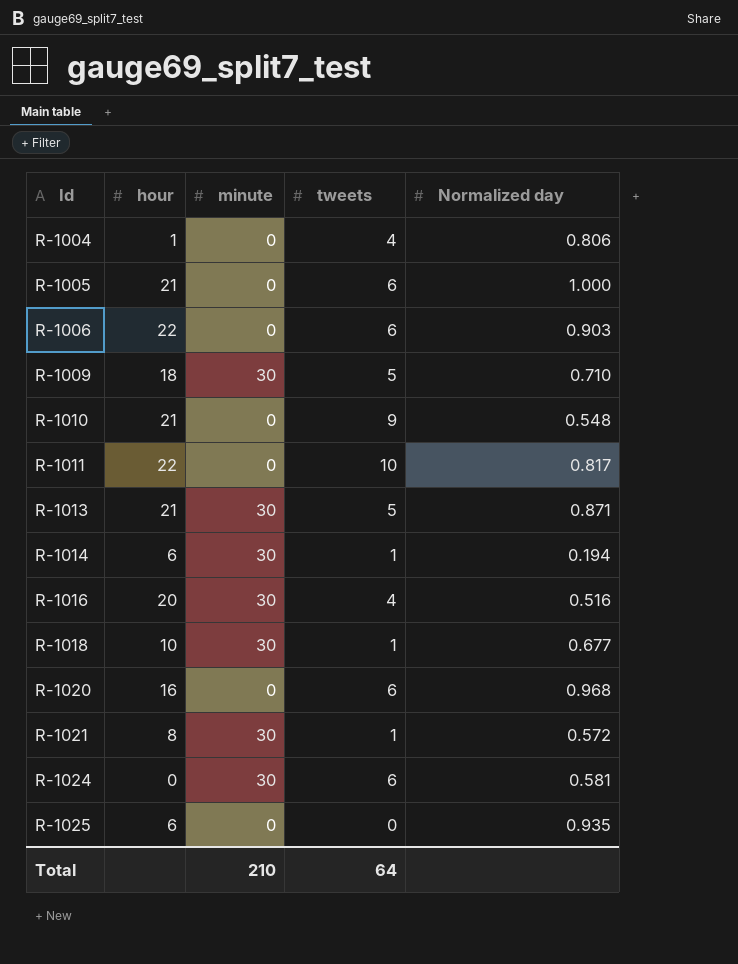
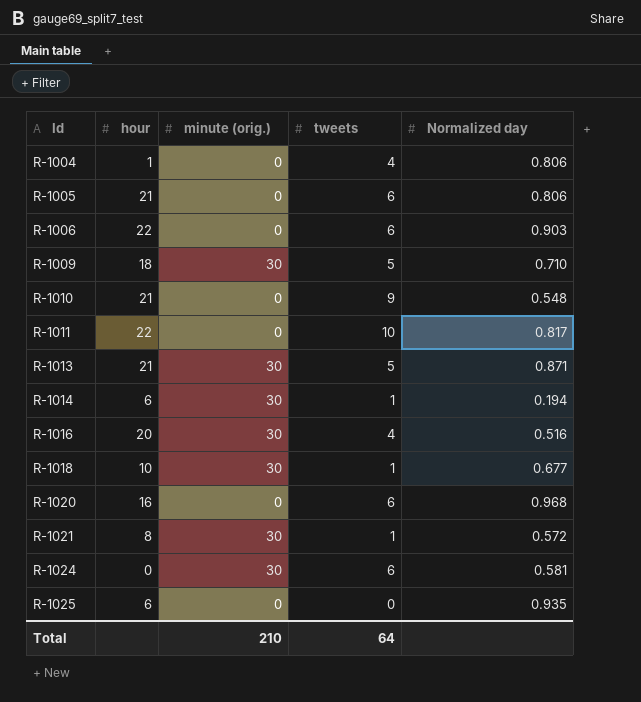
column name: minute -> minute (orig.)
R-1005 | Normalized day: 1.000 -> 0.806

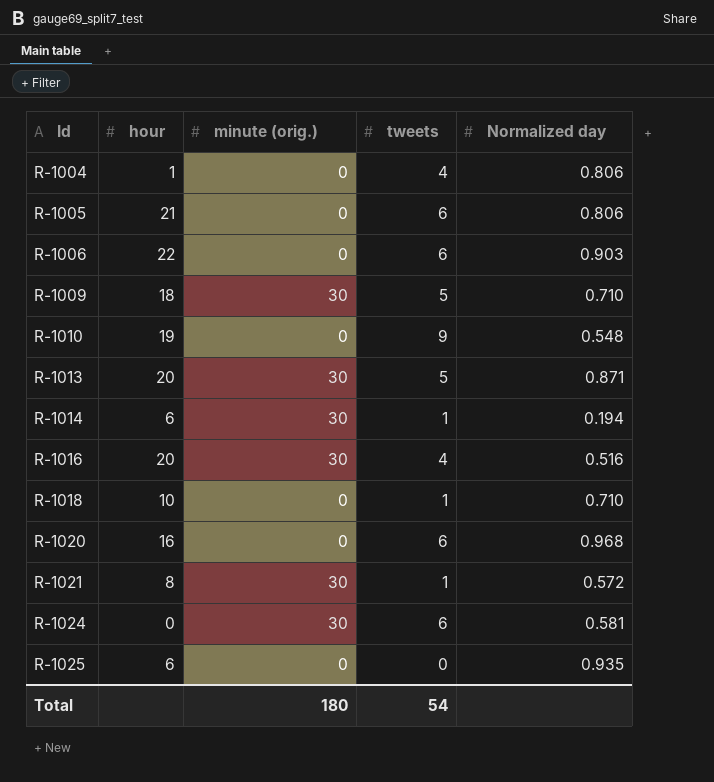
row R-1011: 22 | 0 | 10 | 0.817 -> none
R-1010 | hour: 21 -> 19
R-1013 | hour: 21 -> 20
R-1018 | minute (orig.): 30 -> 0
R-1018 | Normalized day: 0.677 -> 0.710
Total | minute (orig.): 210 -> 180
Total | tweets: 64 -> 54

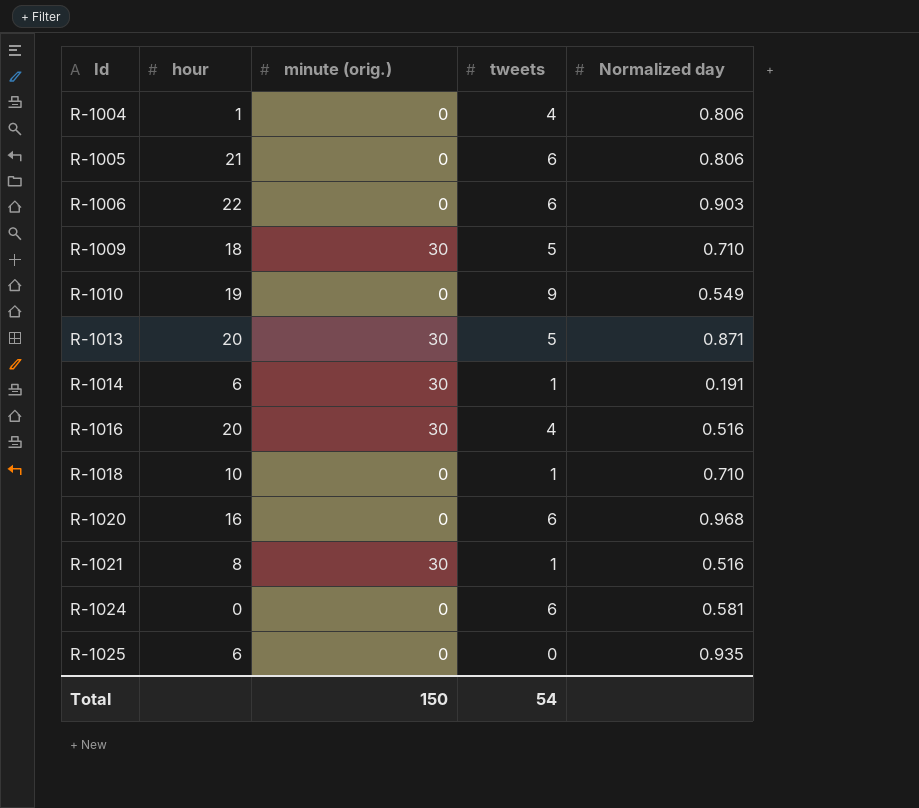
R-1010 | Normalized day: 0.548 -> 0.549
R-1014 | Normalized day: 0.194 -> 0.191
R-1021 | Normalized day: 0.572 -> 0.516
R-1024 | minute (orig.): 30 -> 0
Total | minute (orig.): 180 -> 150

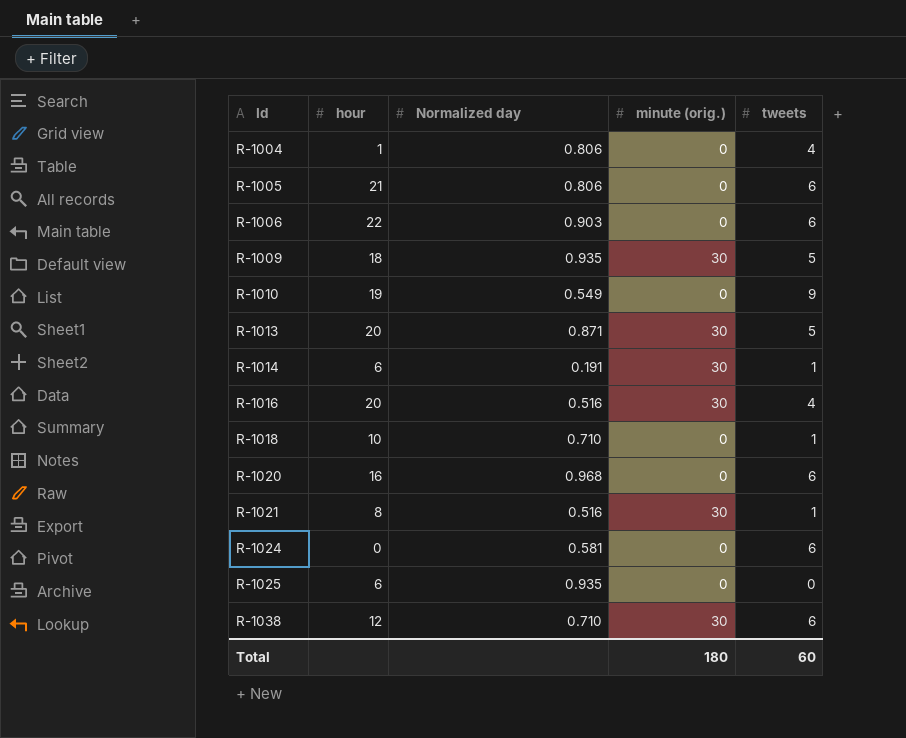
column Normalized day | position: 5 -> 3
R-1009 | Normalized day: 0.710 -> 0.935
row R-1038: none -> 12 | 0.710 | 30 | 6
Total | minute (orig.): 150 -> 180
Total | tweets: 54 -> 60

